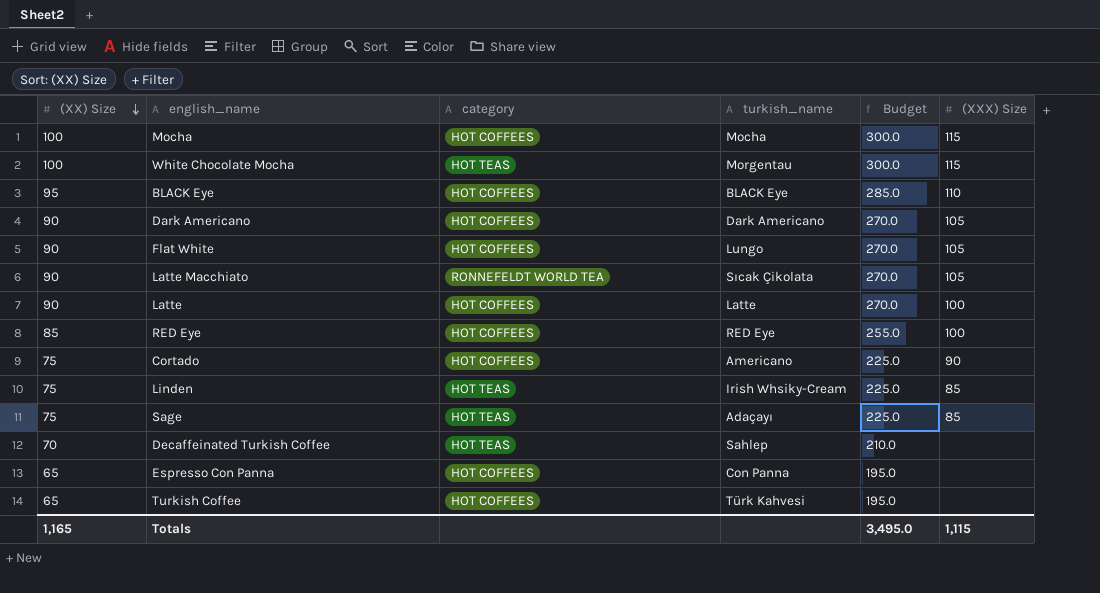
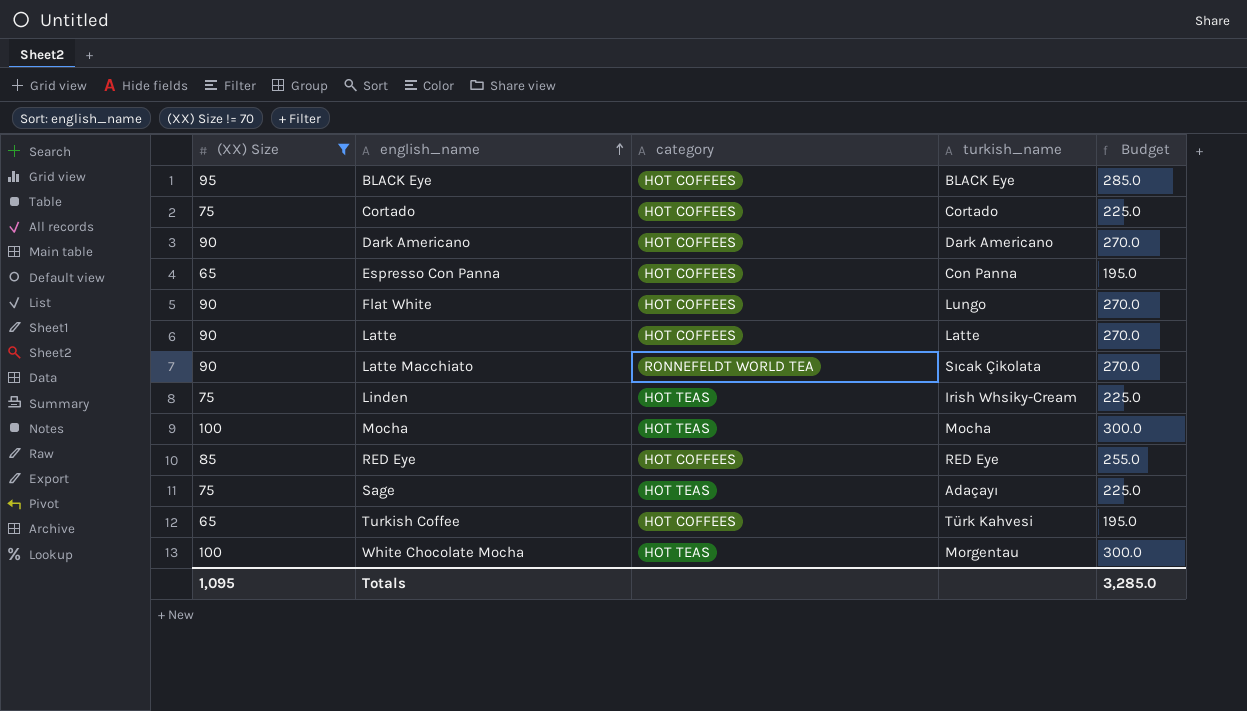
filter: none -> (XX) Size != 70
row order: (XX) Size descending -> english_name ascending
column (XXX) Size | position: 6 -> none
Cortado | turkish_name: Americano -> Cortado
Mocha | category: HOT COFFEES -> HOT TEAS
Totals | (XX) Size: 1,165 -> 1,095
Totals | Budget: 3,495.0 -> 3,285.0

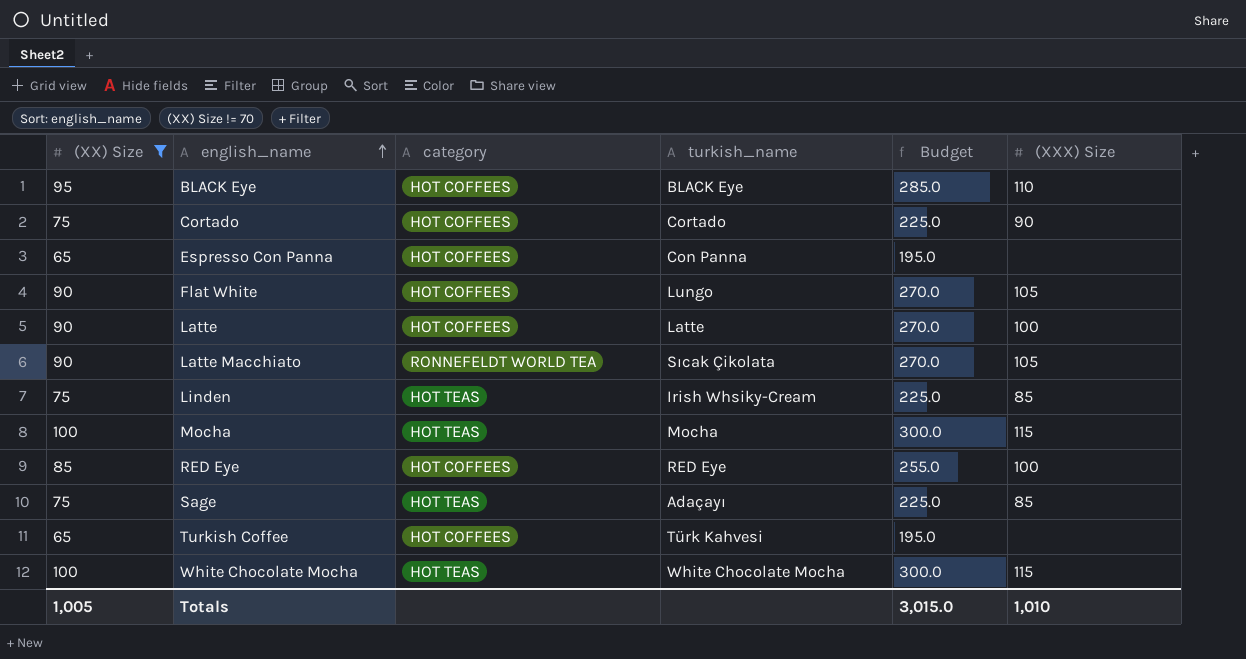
column (XXX) Size | position: none -> 6
row Dark Americano: 90 | HOT COFFEES | Dark Americano | 270.0 -> none
White Chocolate Mocha | turkish_name: Morgentau -> White Chocolate Mocha
Totals | (XX) Size: 1,095 -> 1,005
Totals | Budget: 3,285.0 -> 3,015.0

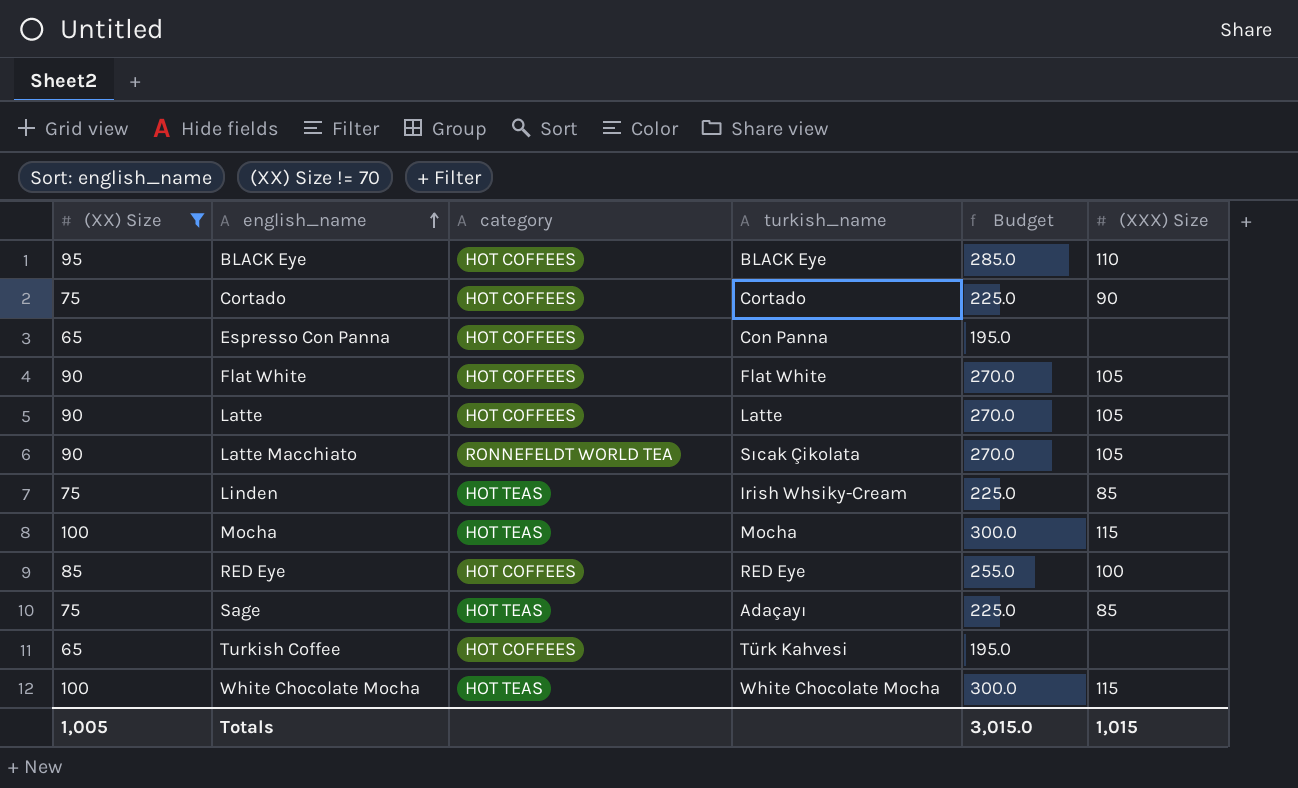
Flat White | turkish_name: Lungo -> Flat White
Latte | (XXX) Size: 100 -> 105
Totals | (XXX) Size: 1,010 -> 1,015

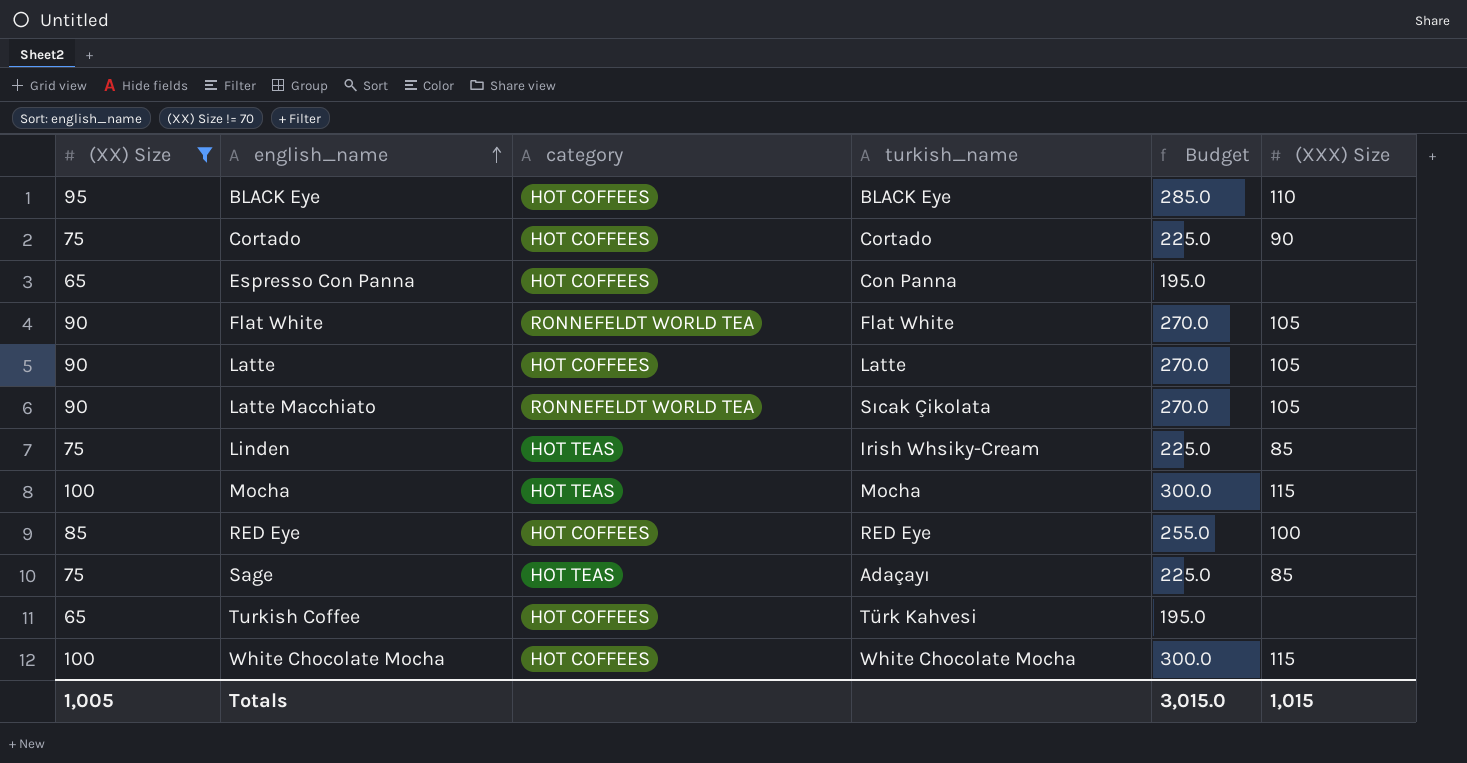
Flat White | category: HOT COFFEES -> RONNEFELDT WORLD TEA
White Chocolate Mocha | category: HOT TEAS -> HOT COFFEES

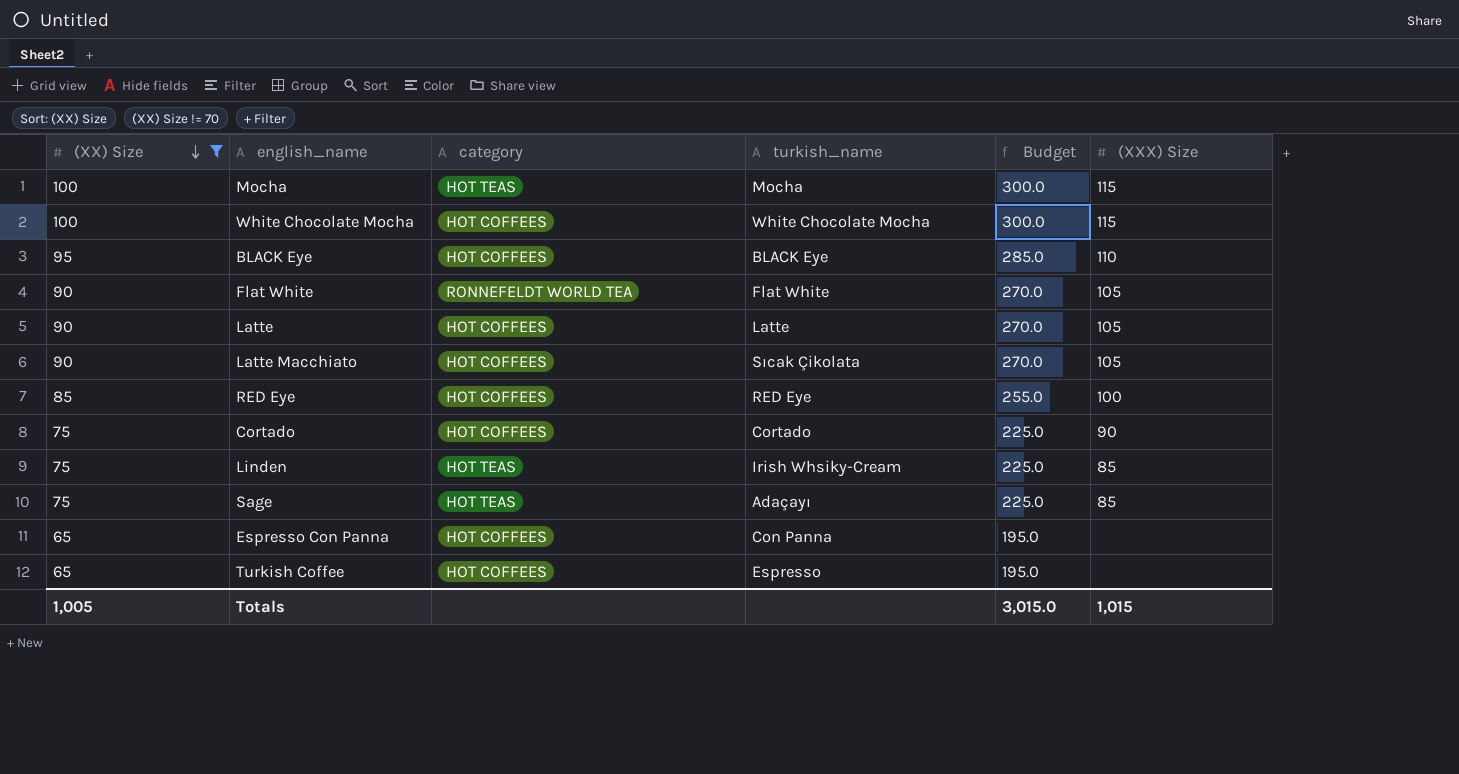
row order: english_name ascending -> (XX) Size descending
Latte Macchiato | category: RONNEFELDT WORLD TEA -> HOT COFFEES
Turkish Coffee | turkish_name: Türk Kahvesi -> Espresso

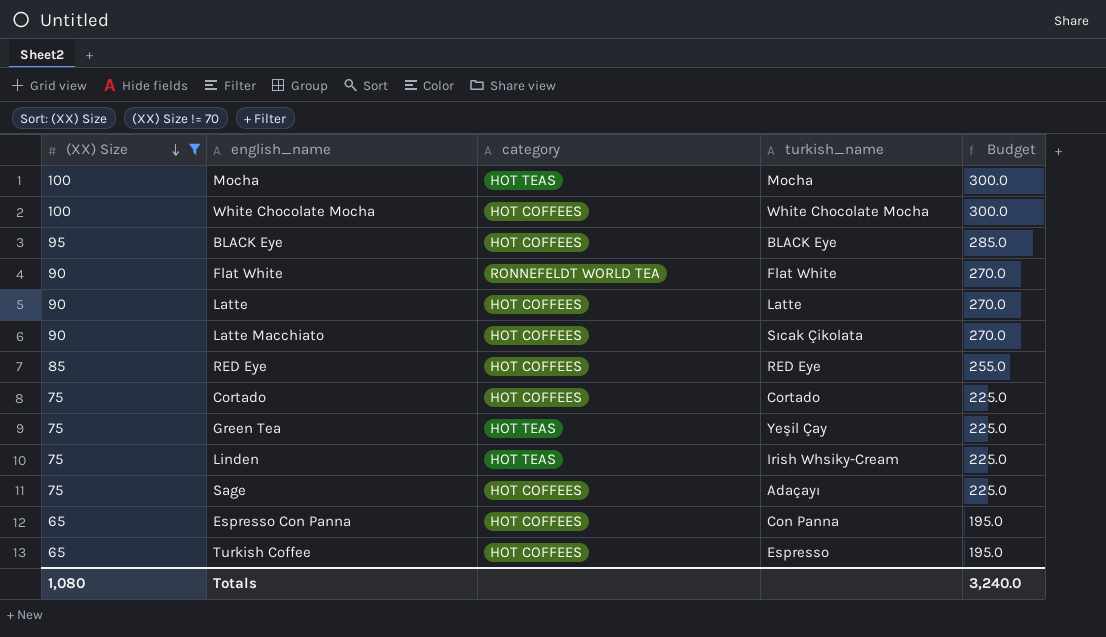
column (XXX) Size | position: 6 -> none
row Green Tea: none -> 75 | HOT TEAS | Yeşil Çay | 225.0
Sage | category: HOT TEAS -> HOT COFFEES
Totals | (XX) Size: 1,005 -> 1,080
Totals | Budget: 3,015.0 -> 3,240.0

